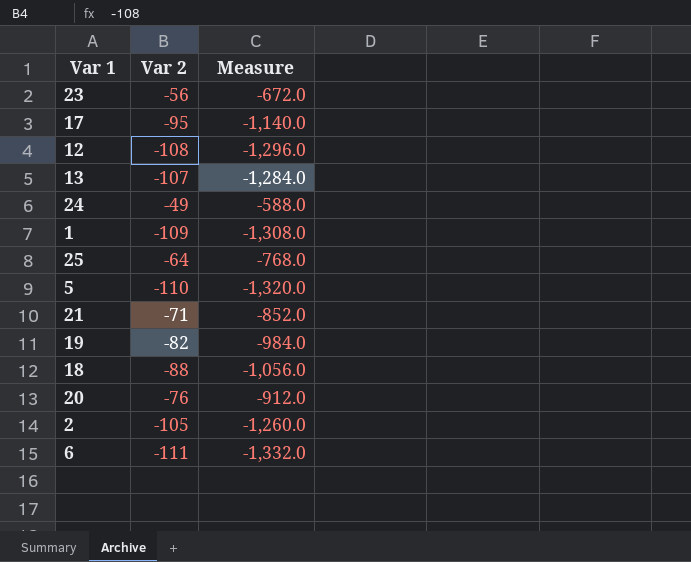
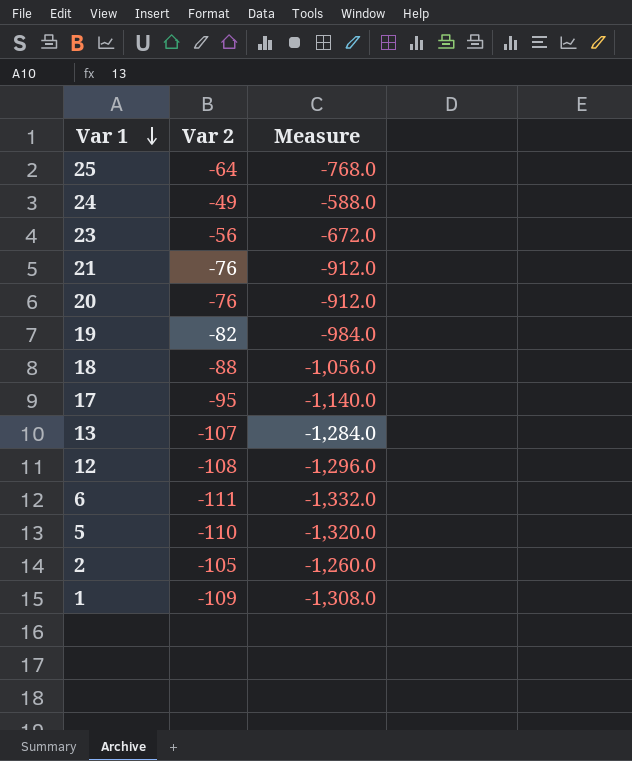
row order: none -> Var 1 descending
21 | Var 2: -71 -> -76
21 | Measure: -852.0 -> -912.0

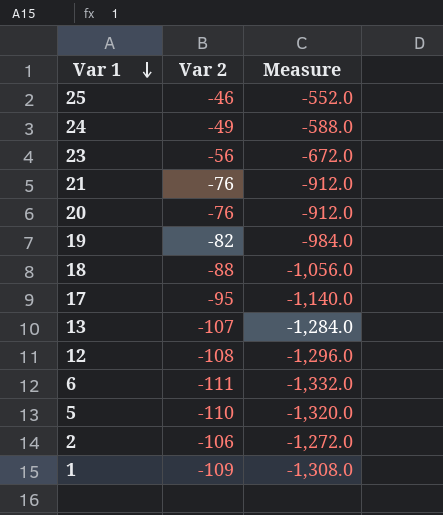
25 | Var 2: -64 -> -46
25 | Measure: -768.0 -> -552.0
2 | Var 2: -105 -> -106
2 | Measure: -1,260.0 -> -1,272.0

